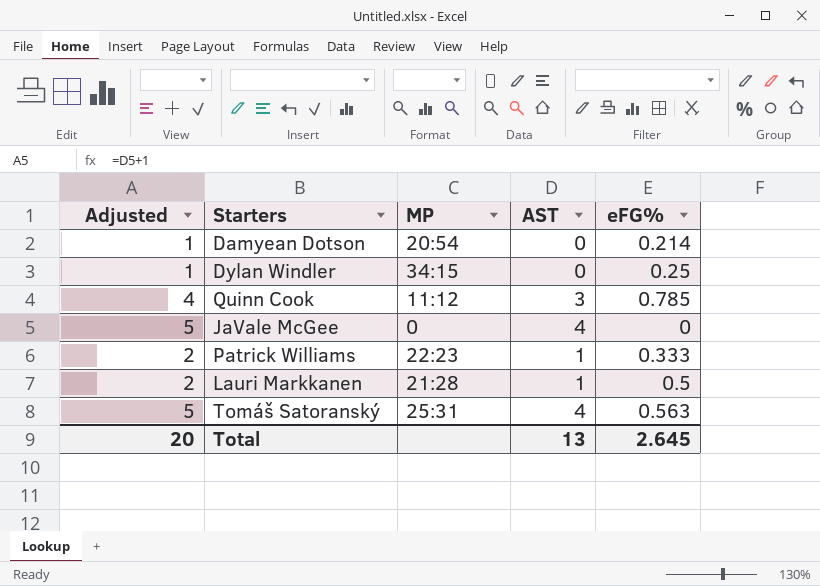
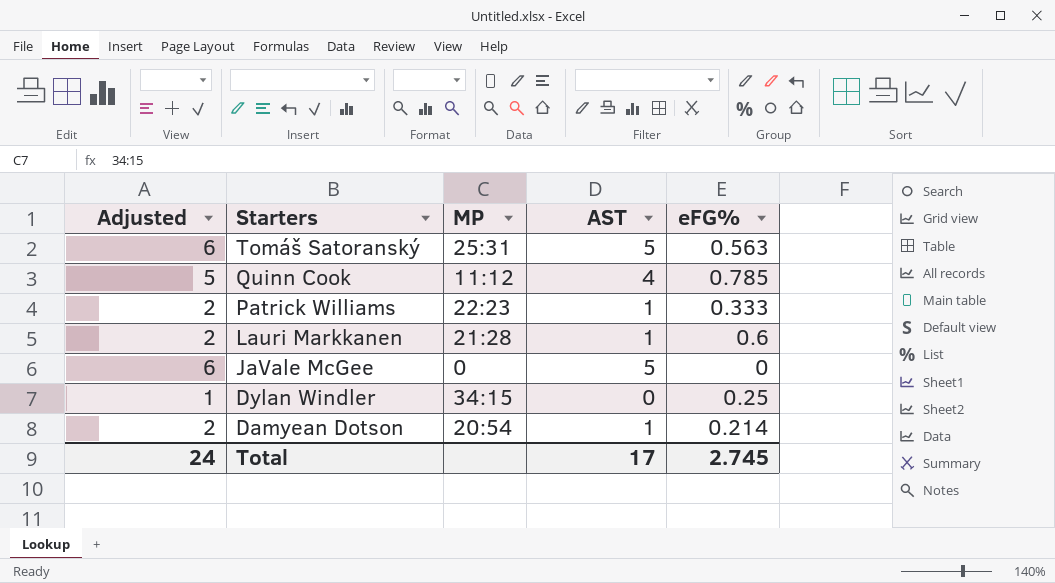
row order: none -> Starters descending
Tomáš Satoranský | Adjusted: 5 -> 6
Tomáš Satoranský | AST: 4 -> 5
Quinn Cook | Adjusted: 4 -> 5
Quinn Cook | AST: 3 -> 4
Lauri Markkanen | eFG%: 0.5 -> 0.6
JaVale McGee | Adjusted: 5 -> 6
JaVale McGee | AST: 4 -> 5
Damyean Dotson | Adjusted: 1 -> 2
Damyean Dotson | AST: 0 -> 1
Total | Adjusted: 20 -> 24
Total | AST: 13 -> 17
Total | eFG%: 2.645 -> 2.745

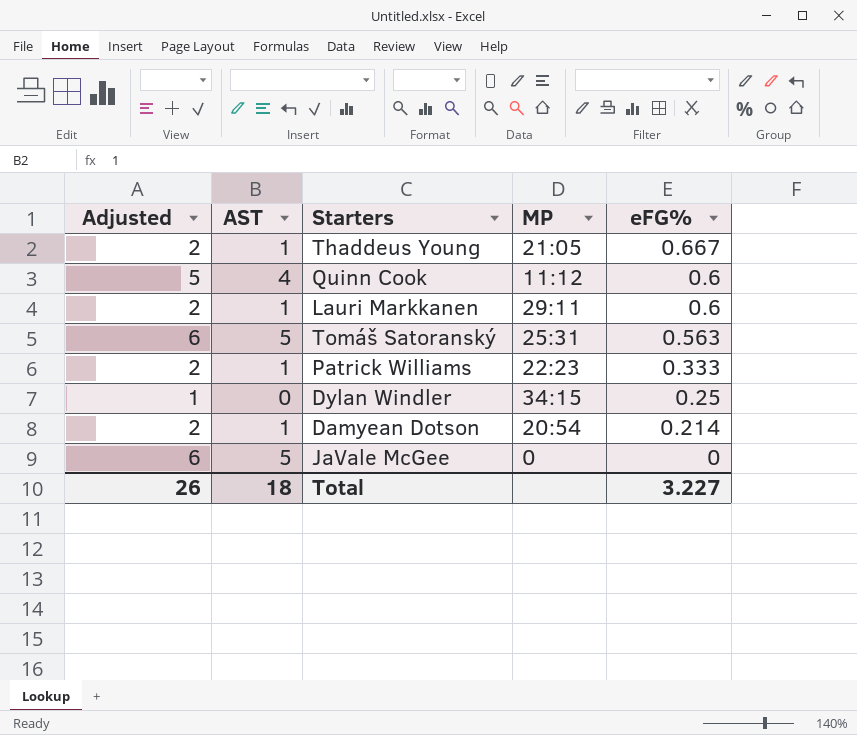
row order: Starters descending -> eFG% descending
column AST | position: 4 -> 2
row Thaddeus Young: none -> 2 | 1 | 21:05 | 0.667
Quinn Cook | eFG%: 0.785 -> 0.6
Lauri Markkanen | MP: 21:28 -> 29:11
Total | Adjusted: 24 -> 26
Total | AST: 17 -> 18
Total | eFG%: 2.745 -> 3.227

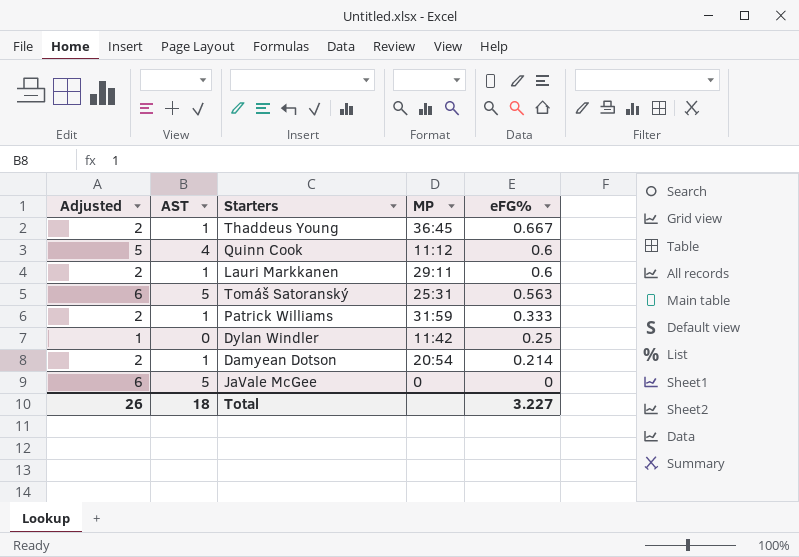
Thaddeus Young | MP: 21:05 -> 36:45
Patrick Williams | MP: 22:23 -> 31:59
Dylan Windler | MP: 34:15 -> 11:42

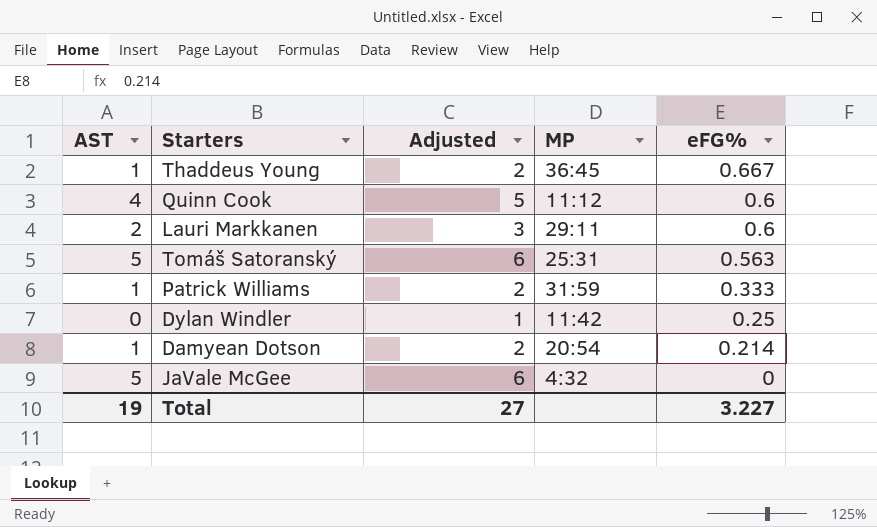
column Adjusted | position: 1 -> 3
Lauri Markkanen | AST: 1 -> 2
Lauri Markkanen | Adjusted: 2 -> 3
JaVale McGee | MP: 0 -> 4:32
Total | AST: 18 -> 19
Total | Adjusted: 26 -> 27

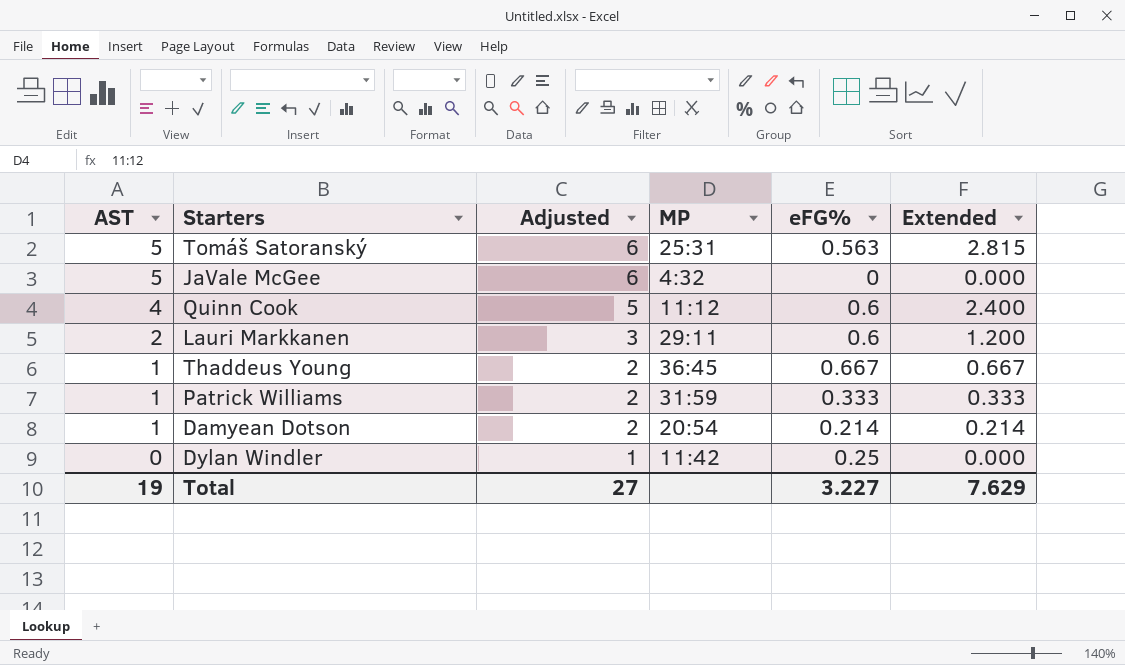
row order: eFG% descending -> AST descending
column Extended | formula: none -> [AST] * [eFG%]

